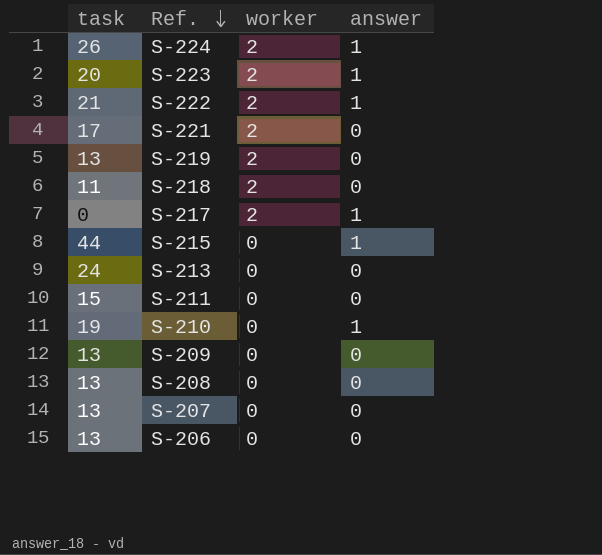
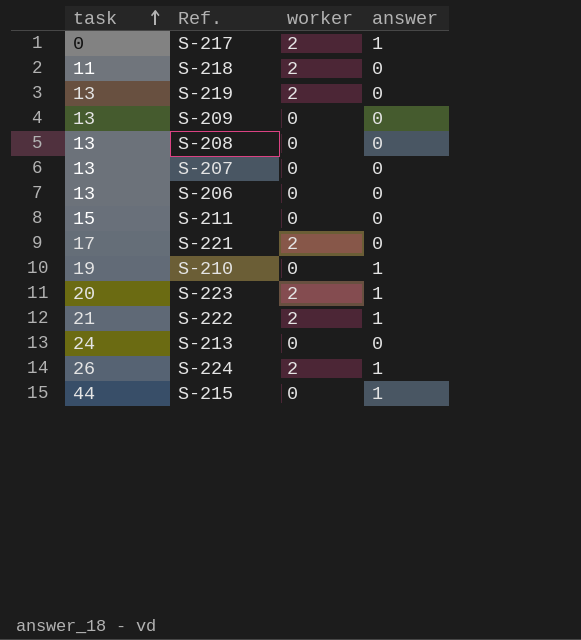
row order: Ref. descending -> task ascending

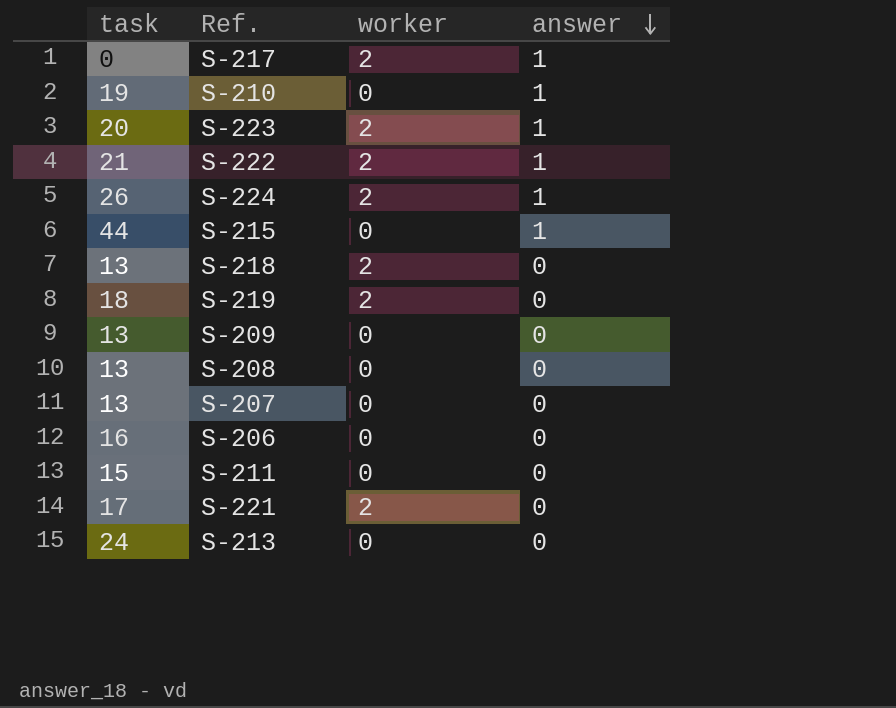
row order: task ascending -> answer descending
S-218 | task: 11 -> 13
S-219 | task: 13 -> 18
S-206 | task: 13 -> 16

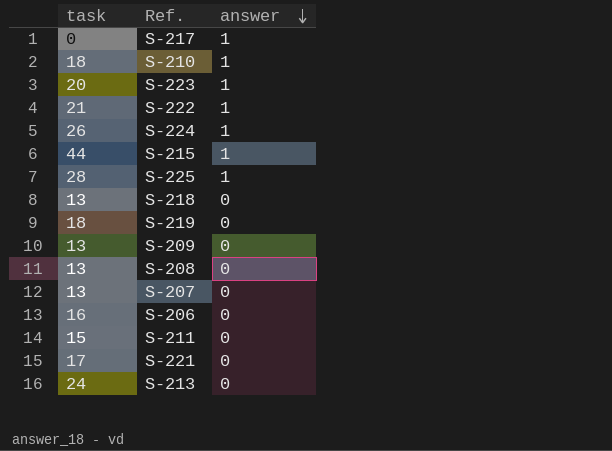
column worker | position: 3 -> none
S-210 | task: 19 -> 18
row S-225: none -> 28 | 1

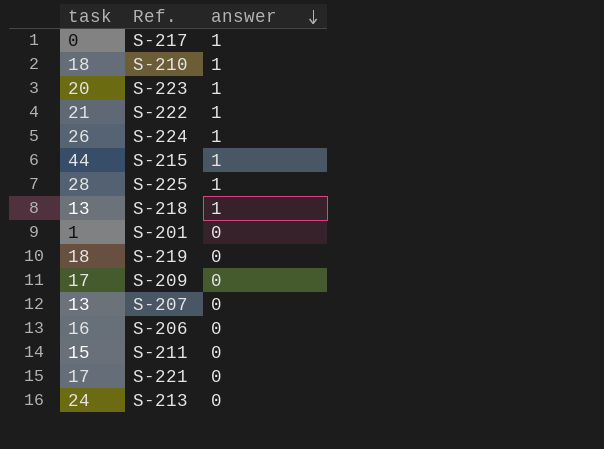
row S-208: 13 | 0 -> none
S-218 | answer: 0 -> 1
row S-201: none -> 1 | 0
S-209 | task: 13 -> 17

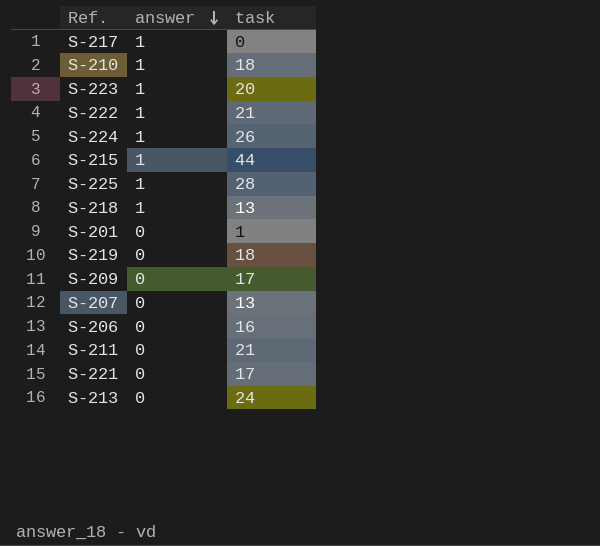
column task | position: 1 -> 3
S-211 | task: 15 -> 21

